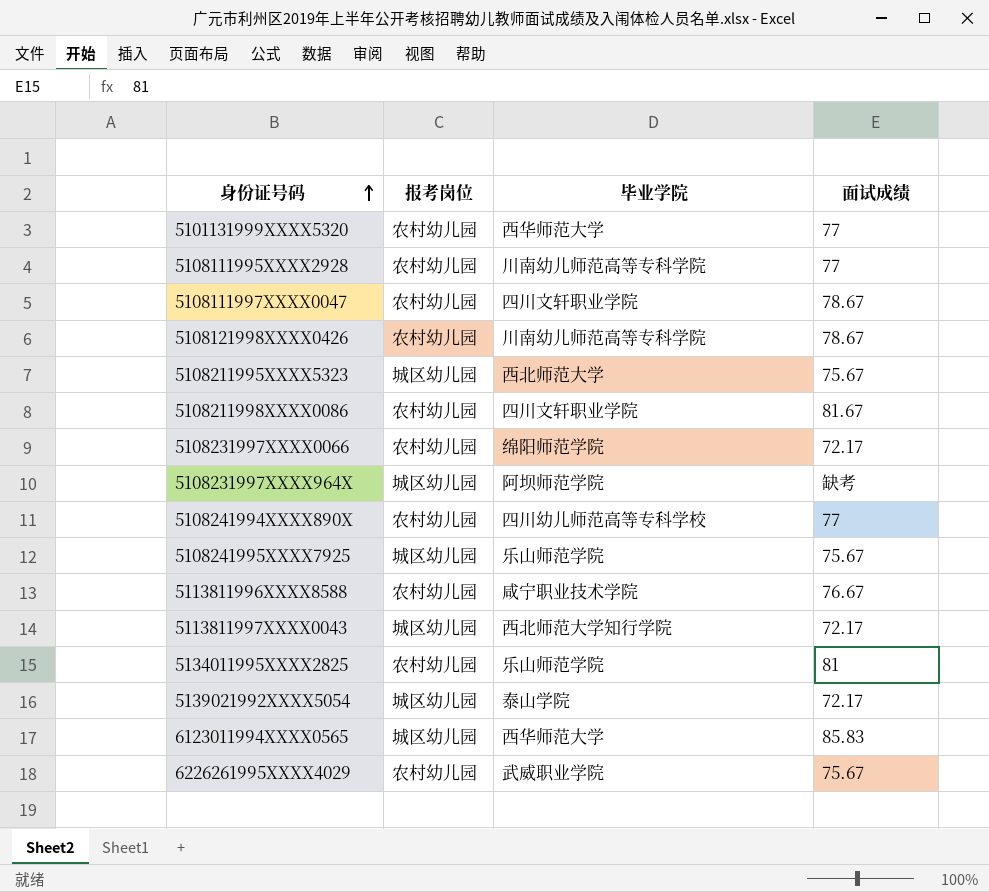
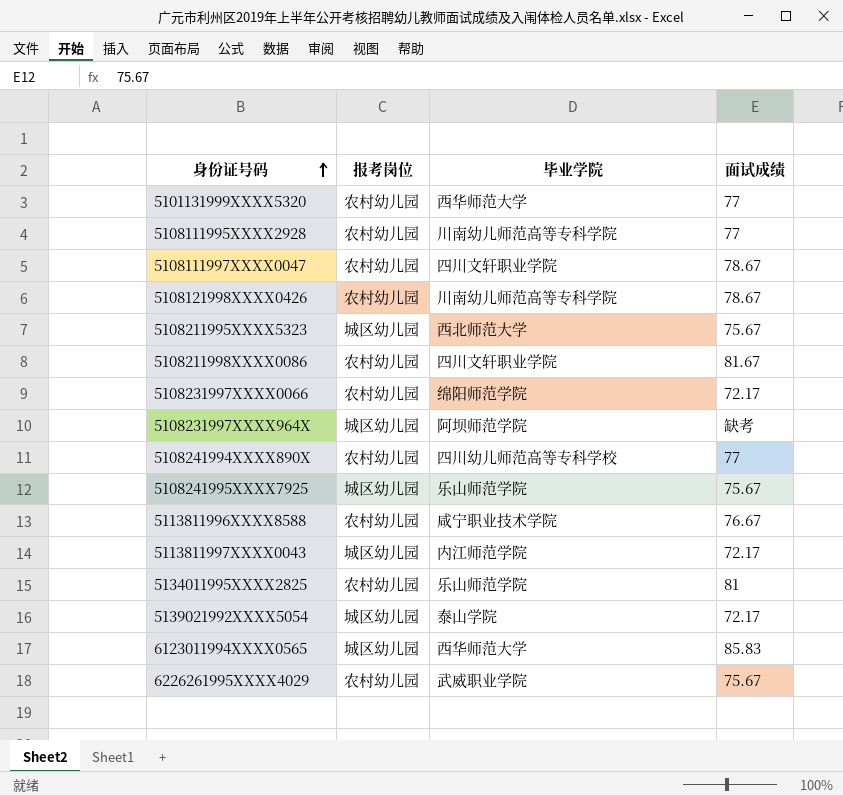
5113811997XXXX0043 | 毕业学院: 西北师范大学知行学院 -> 内江师范学院

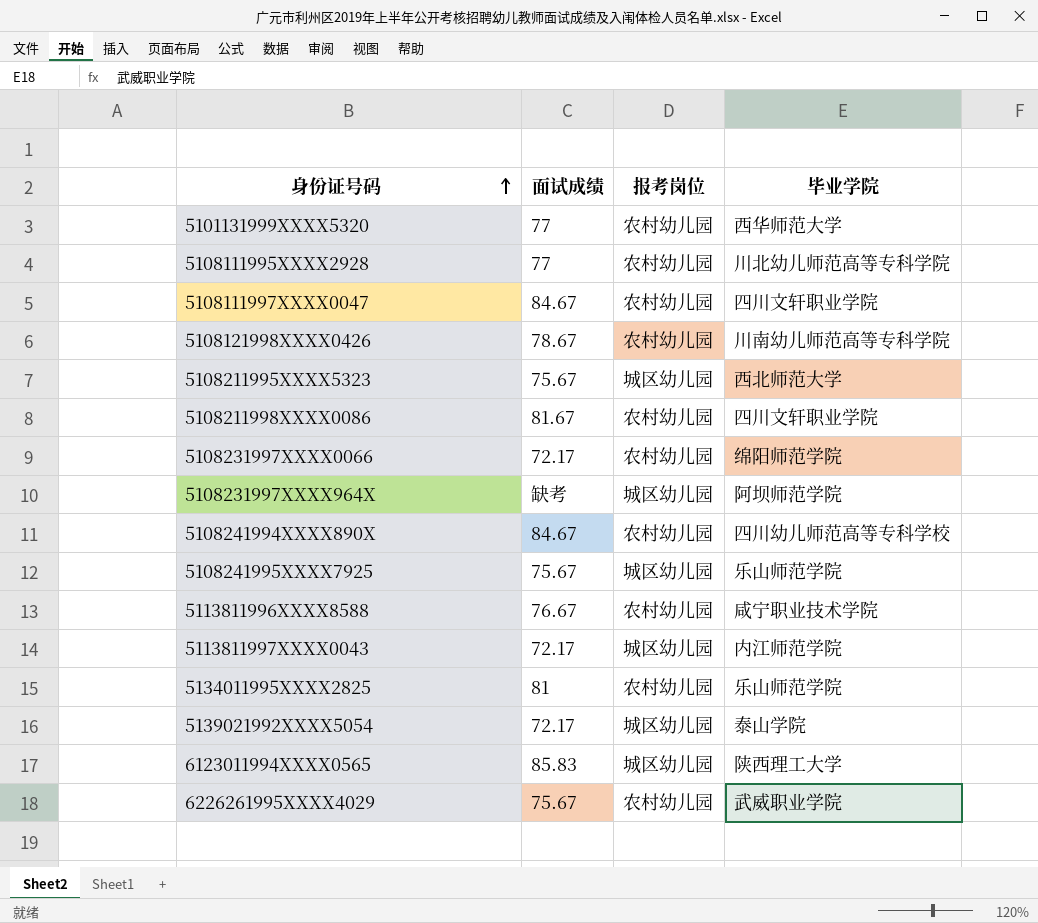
column 面试成绩 | position: 4 -> 2
5108111995XXXX2928 | 毕业学院: 川南幼儿师范高等专科学院 -> 川北幼儿师范高等专科学院
5108111997XXXX0047 | 面试成绩: 78.67 -> 84.67
5108241994XXXX890X | 面试成绩: 77 -> 84.67
6123011994XXXX0565 | 毕业学院: 西华师范大学 -> 陕西理工大学

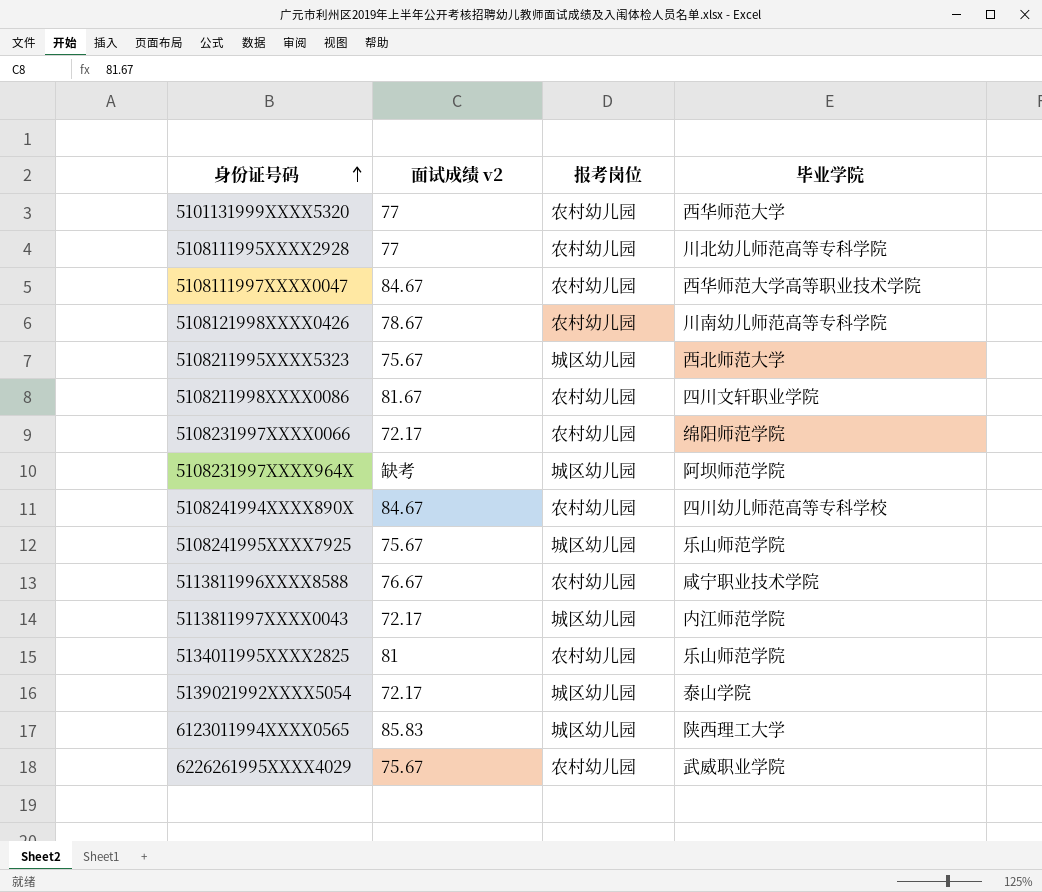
column name: 面试成绩 -> 面试成绩 v2
5108111997XXXX0047 | 毕业学院: 四川文轩职业学院 -> 西华师范大学高等职业技术学院

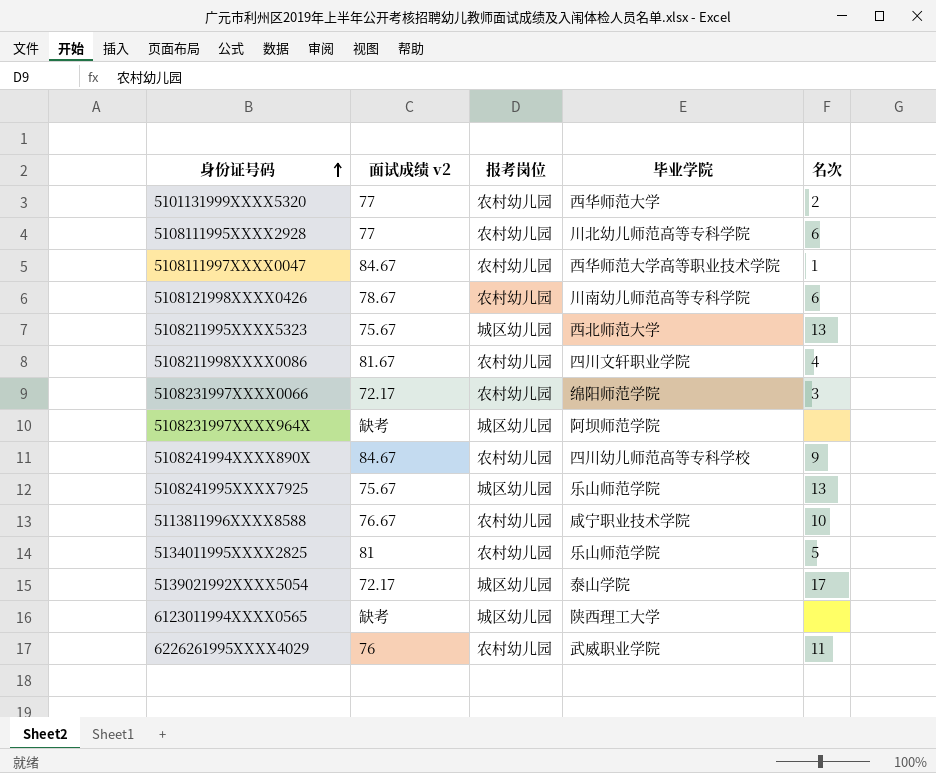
column 名次 | position: none -> 5
row 5113811997XXXX0043: 72.17 | 城区幼儿园 | 内江师范学院 -> none
6123011994XXXX0565 | 面试成绩 v2: 85.83 -> 缺考
6226261995XXXX4029 | 面试成绩 v2: 75.67 -> 76

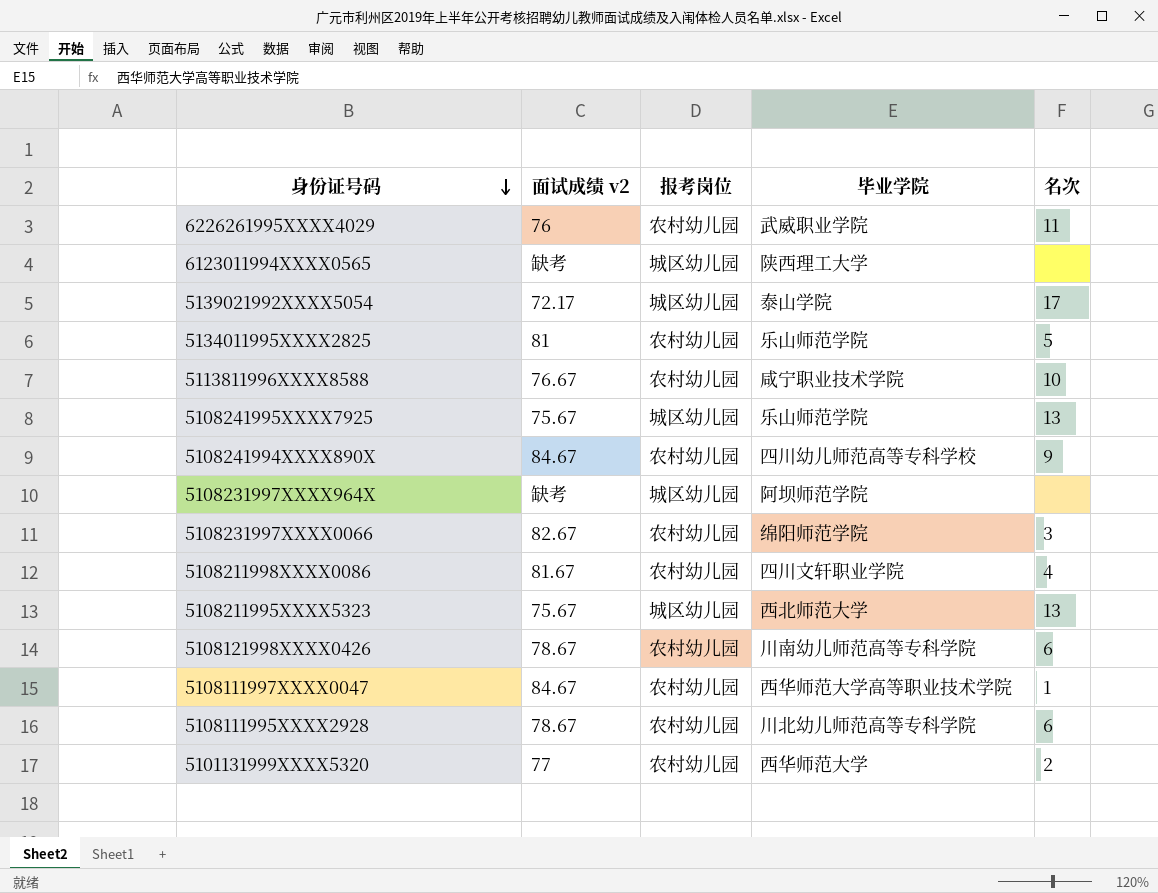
row order: 身份证号码 ascending -> 身份证号码 descending
5108231997XXXX0066 | 面试成绩 v2: 72.17 -> 82.67
5108111995XXXX2928 | 面试成绩 v2: 77 -> 78.67

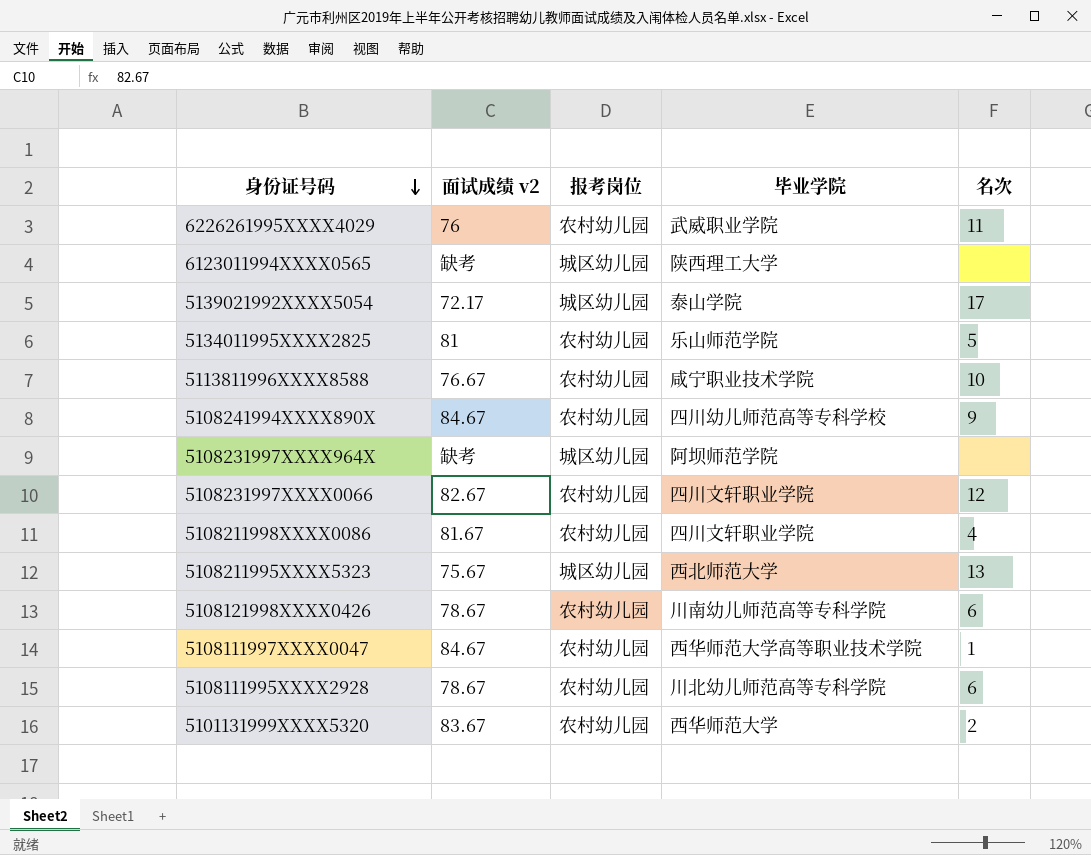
row 5108241995XXXX7925: 75.67 | 城区幼儿园 | 乐山师范学院 | 13 -> none
5108231997XXXX0066 | 毕业学院: 绵阳师范学院 -> 四川文轩职业学院
5108231997XXXX0066 | 名次: 3 -> 12
5101131999XXXX5320 | 面试成绩 v2: 77 -> 83.67

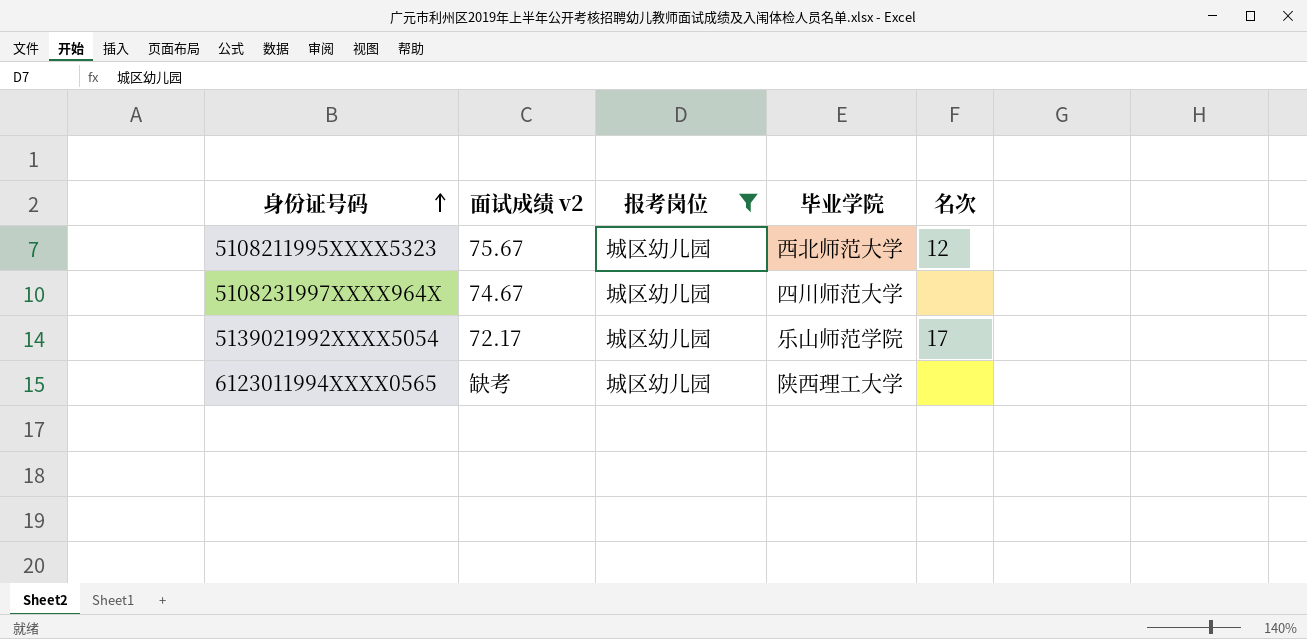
filter: none -> 报考岗位 = 城区幼儿园
row order: 身份证号码 descending -> 身份证号码 ascending
5108211995XXXX5323 | 名次: 13 -> 12
5108231997XXXX964X | 面试成绩 v2: 缺考 -> 74.67
5108231997XXXX964X | 毕业学院: 阿坝师范学院 -> 四川师范大学
5139021992XXXX5054 | 毕业学院: 泰山学院 -> 乐山师范学院

